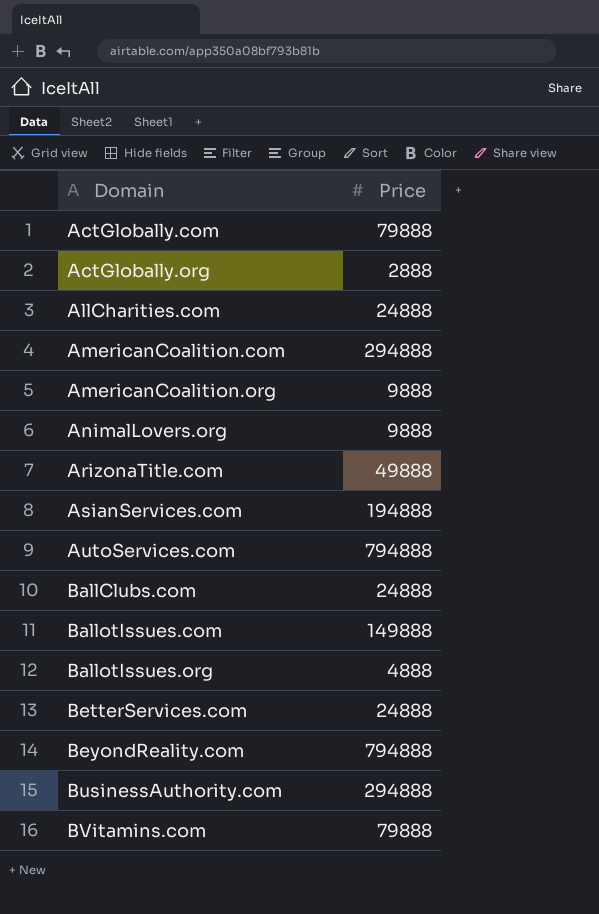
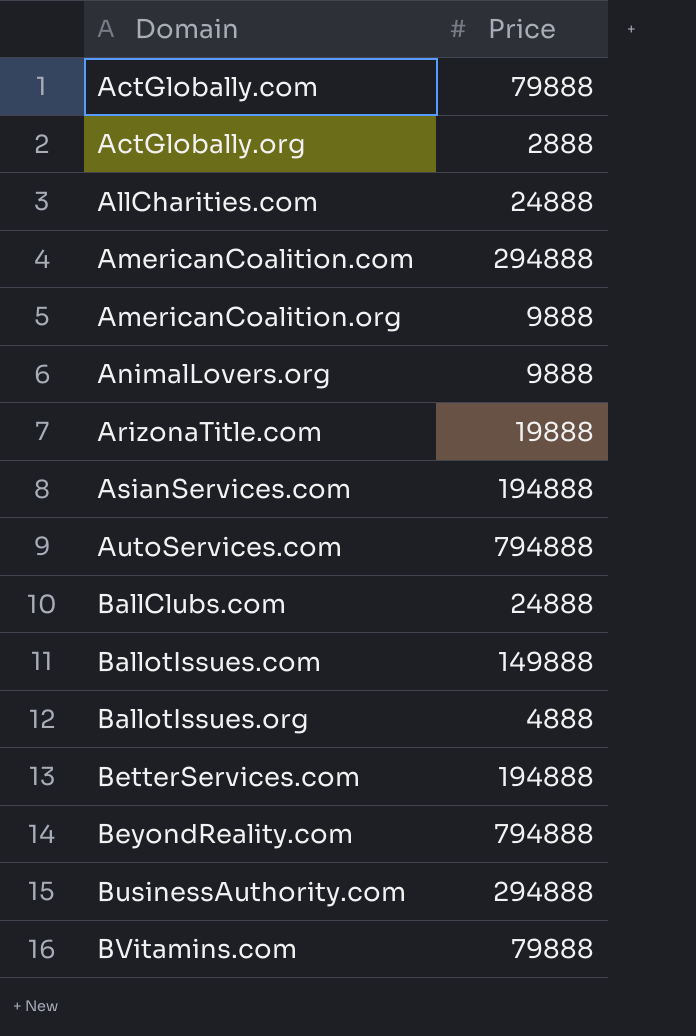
ArizonaTitle.com | Price: 49888 -> 19888
BetterServices.com | Price: 24888 -> 194888

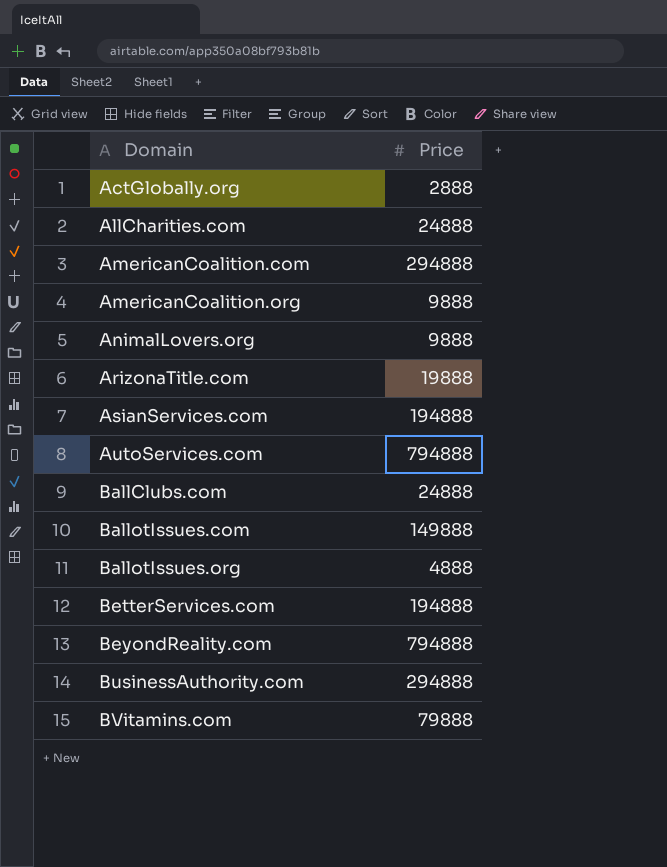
row ActGlobally.com: 79888 -> none

